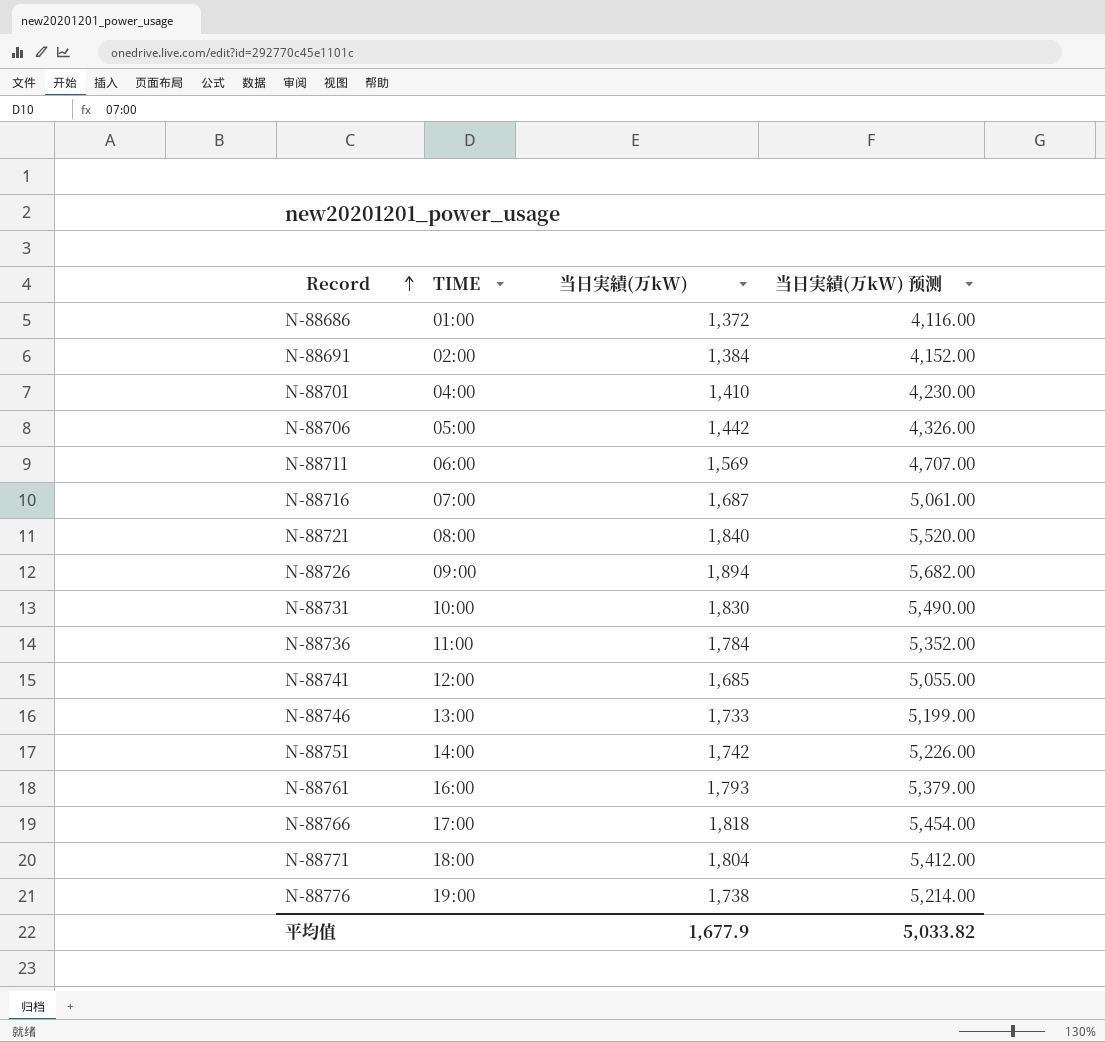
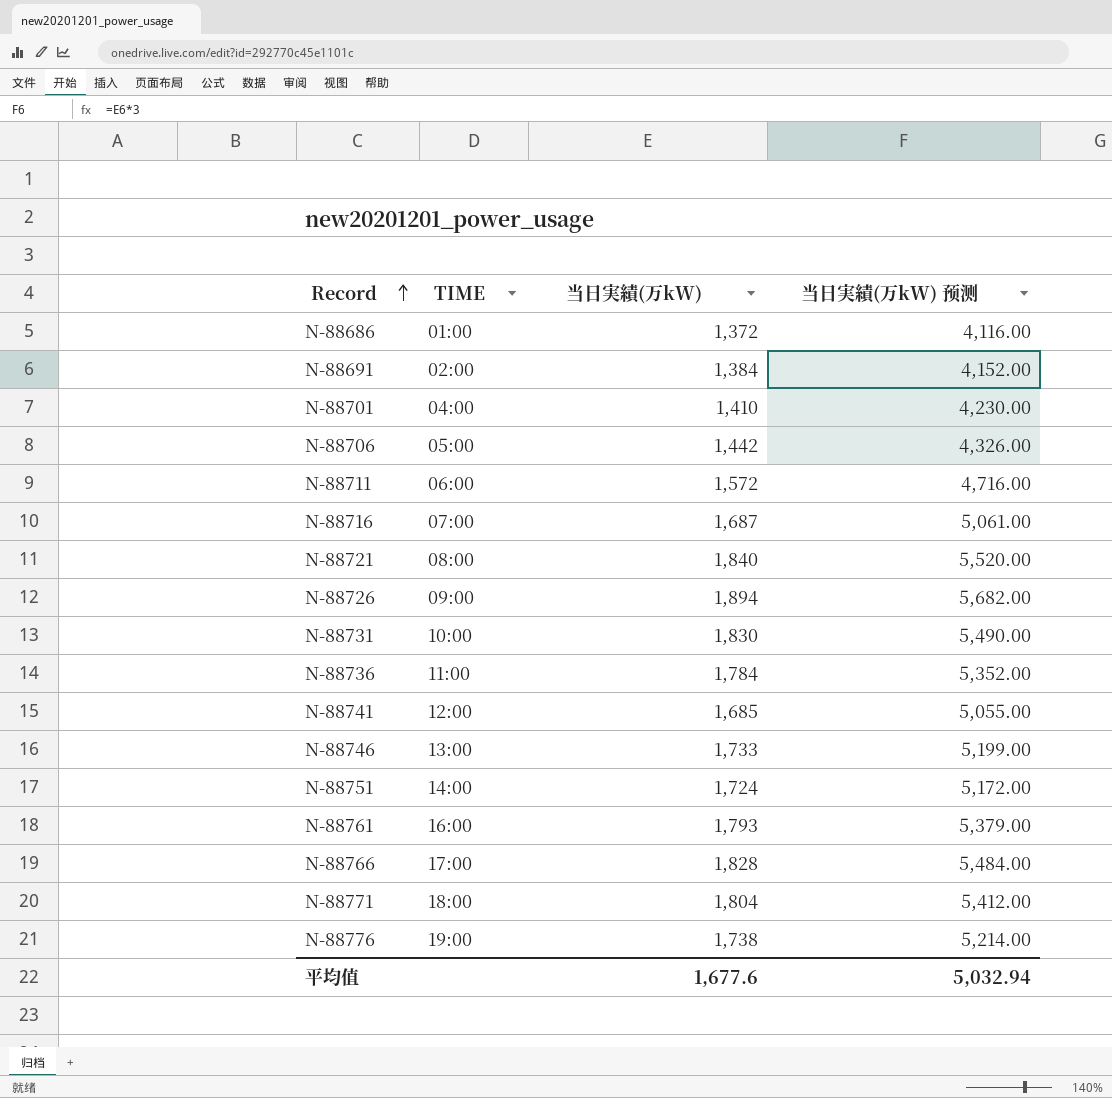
N-88711 | 当日実績(万kW): 1,569 -> 1,572
N-88711 | 当日実績(万kW) 预测: 4,707.00 -> 4,716.00
N-88751 | 当日実績(万kW): 1,742 -> 1,724
N-88751 | 当日実績(万kW) 预测: 5,226.00 -> 5,172.00
N-88766 | 当日実績(万kW): 1,818 -> 1,828
N-88766 | 当日実績(万kW) 预测: 5,454.00 -> 5,484.00
平均值 | 当日実績(万kW): 1,677.9 -> 1,677.6
平均值 | 当日実績(万kW) 预测: 5,033.82 -> 5,032.94

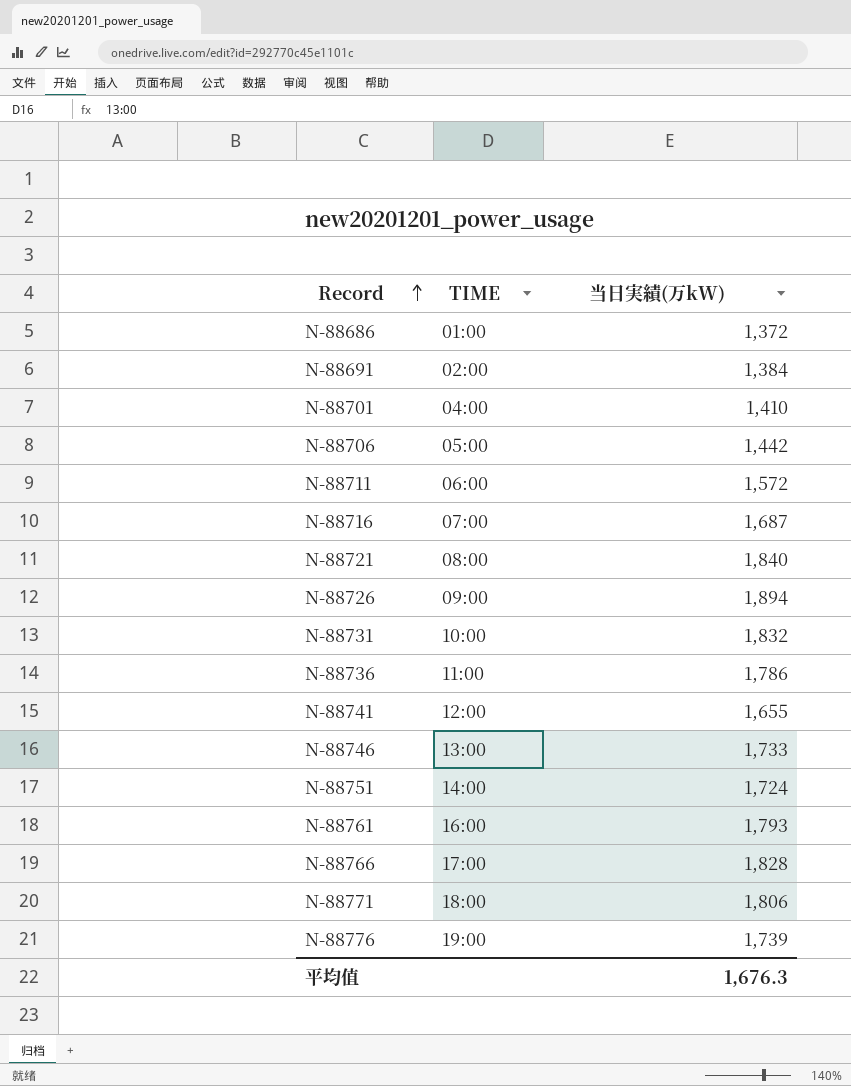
column 当日実績(万kW) 预测 | formula: [当日実績(万kW)] * 3 -> none
N-88731 | 当日実績(万kW): 1,830 -> 1,832
N-88736 | 当日実績(万kW): 1,784 -> 1,786
N-88741 | 当日実績(万kW): 1,685 -> 1,655
N-88771 | 当日実績(万kW): 1,804 -> 1,806
N-88776 | 当日実績(万kW): 1,738 -> 1,739
平均值 | 当日実績(万kW): 1,677.6 -> 1,676.3

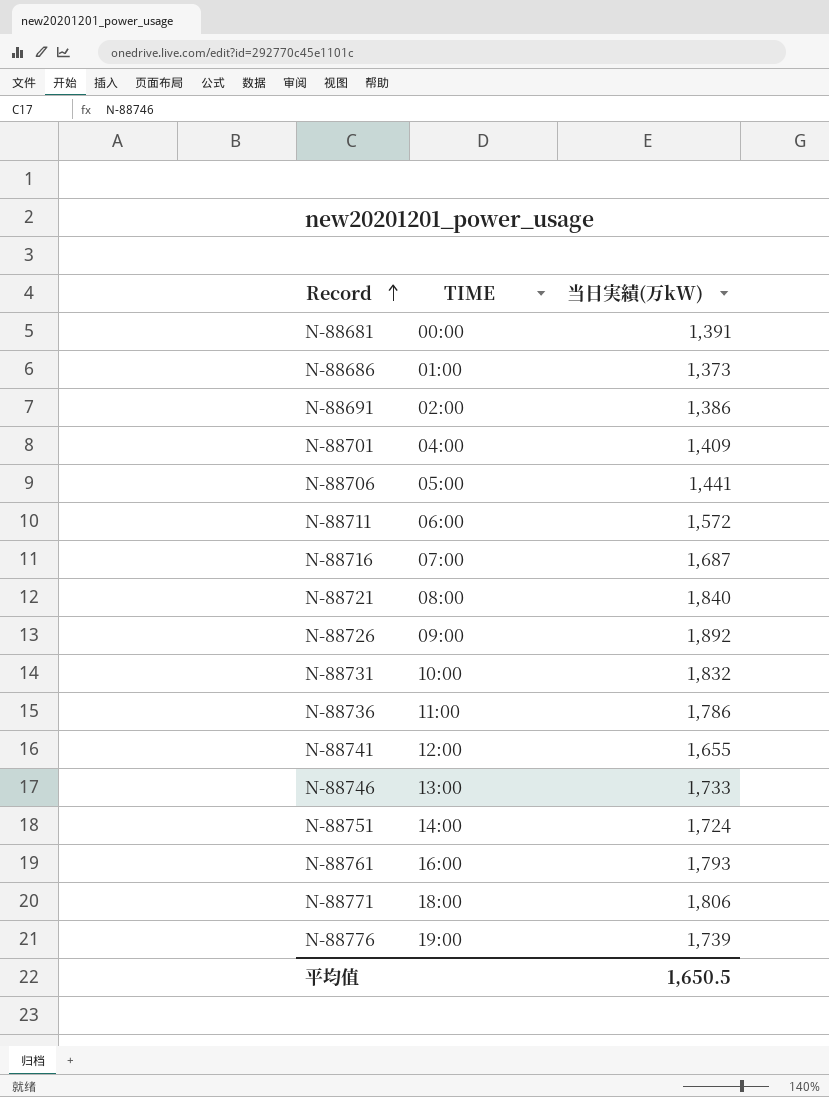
row N-88766: 17:00 | 1,828 -> none
row N-88681: none -> 00:00 | 1,391
N-88686 | 当日実績(万kW): 1,372 -> 1,373
N-88691 | 当日実績(万kW): 1,384 -> 1,386
N-88701 | 当日実績(万kW): 1,410 -> 1,409
N-88706 | 当日実績(万kW): 1,442 -> 1,441
N-88726 | 当日実績(万kW): 1,894 -> 1,892
平均值 | 当日実績(万kW): 1,676.3 -> 1,650.5

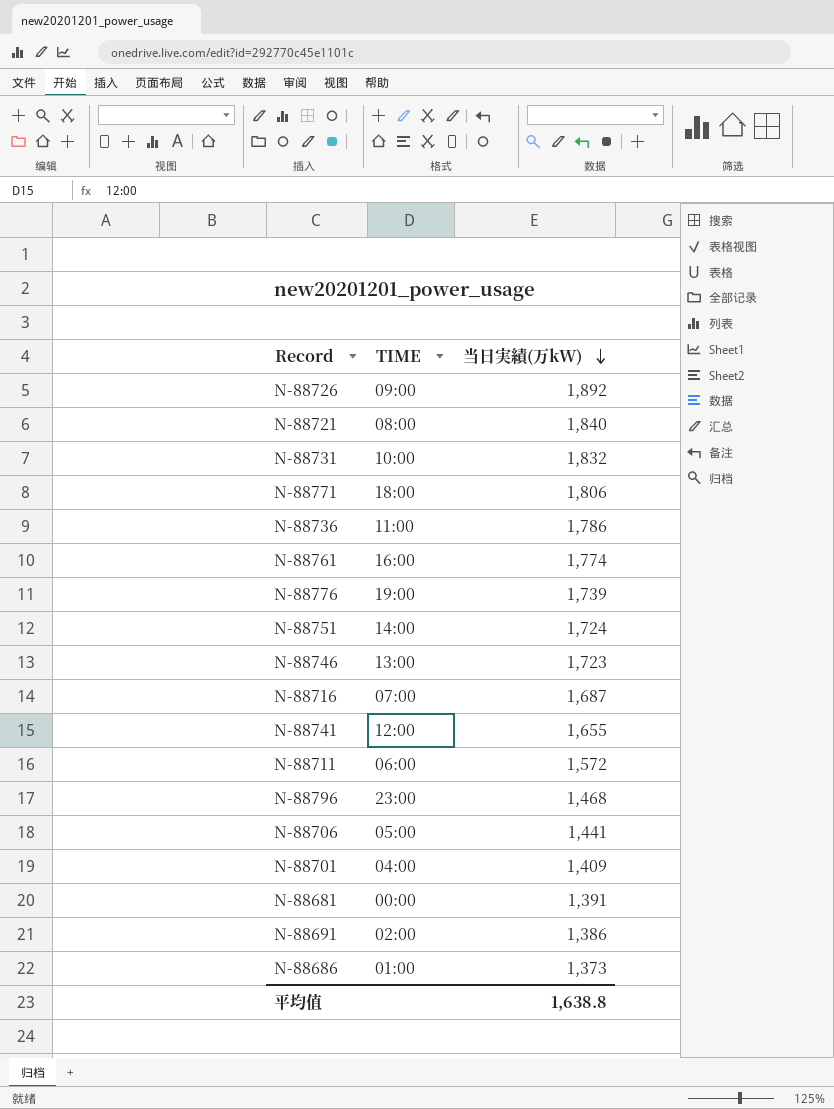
row order: Record ascending -> 当日実績(万kW) descending
N-88761 | 当日実績(万kW): 1,793 -> 1,774
N-88746 | 当日実績(万kW): 1,733 -> 1,723
row N-88796: none -> 23:00 | 1,468
平均值 | 当日実績(万kW): 1,650.5 -> 1,638.8

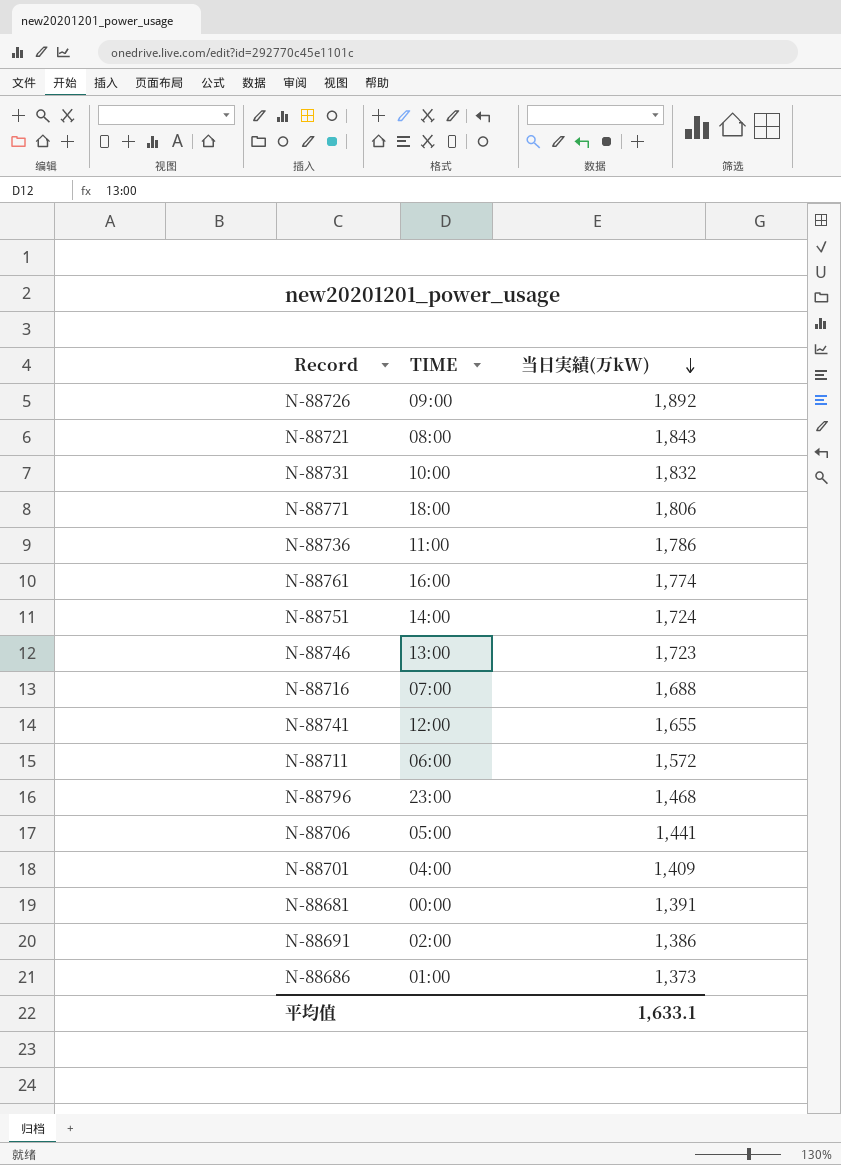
row N-88776: 19:00 | 1,739 -> none
N-88721 | 当日実績(万kW): 1,840 -> 1,843
N-88716 | 当日実績(万kW): 1,687 -> 1,688
平均值 | 当日実績(万kW): 1,638.8 -> 1,633.1

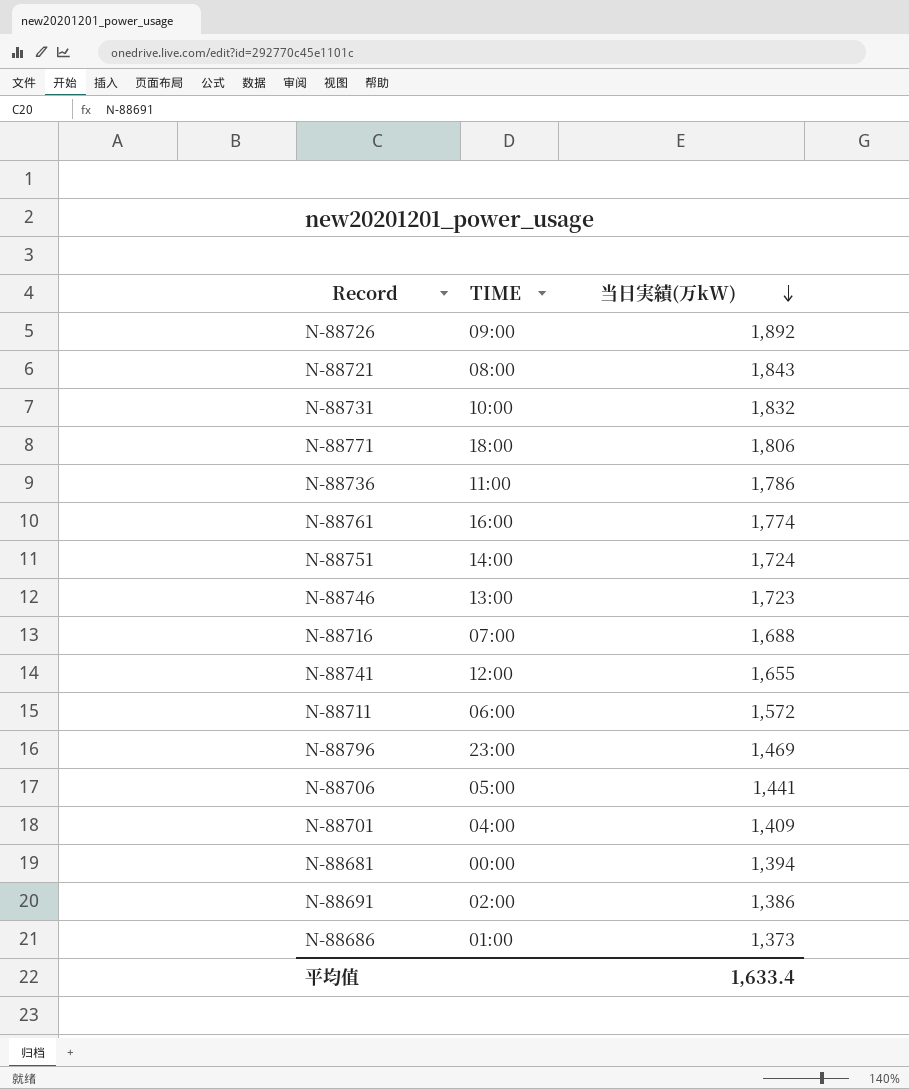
N-88796 | 当日実績(万kW): 1,468 -> 1,469
N-88681 | 当日実績(万kW): 1,391 -> 1,394
平均值 | 当日実績(万kW): 1,633.1 -> 1,633.4

